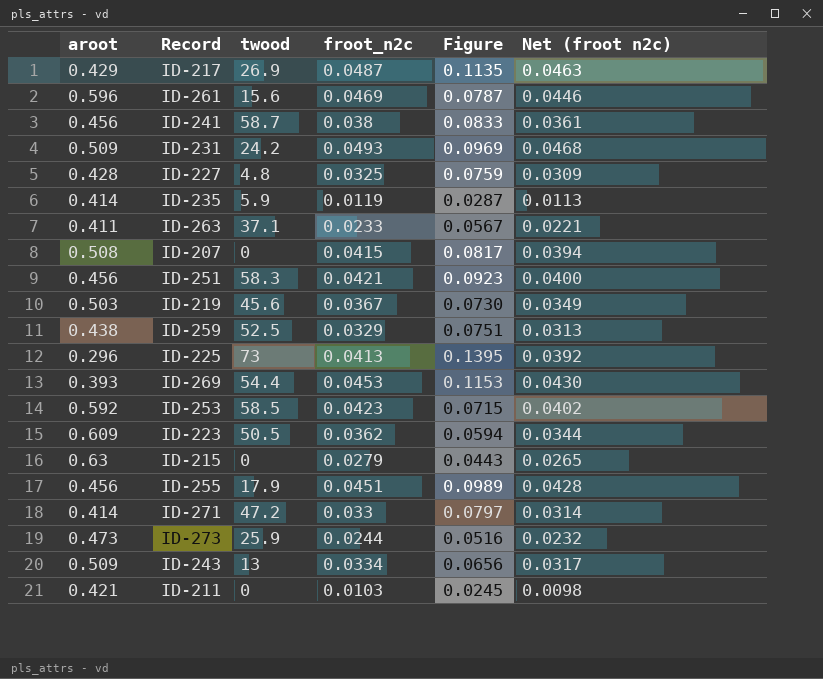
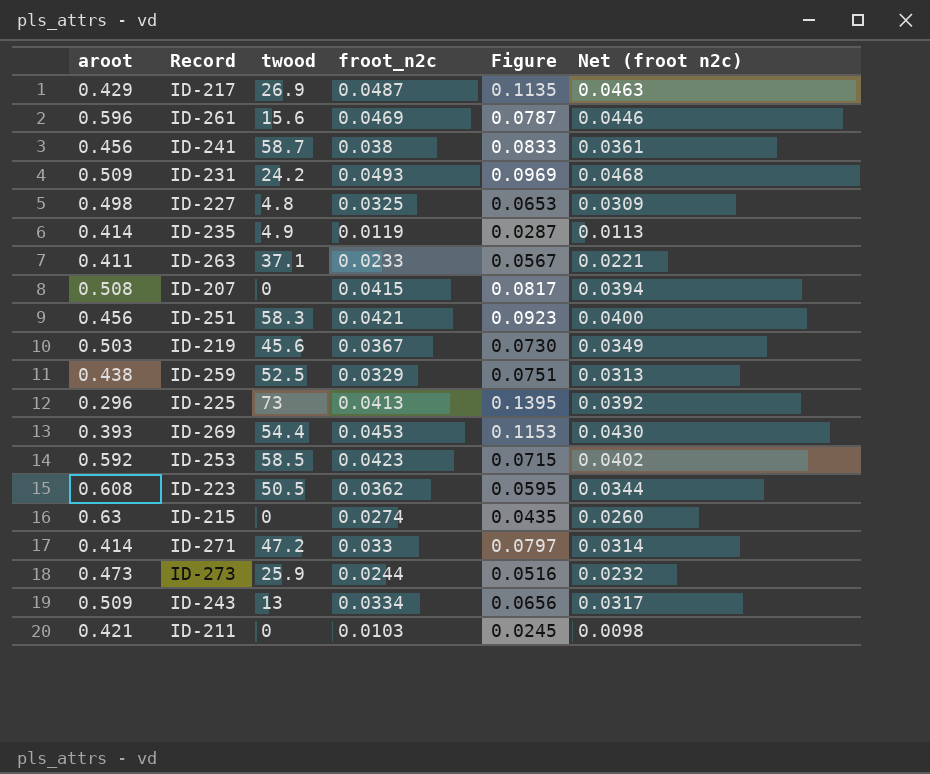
row ID-255: 0.456 | 17.9 | 0.0451 | 0.0989 | 0.0428 -> none
ID-227 | aroot: 0.428 -> 0.498
ID-227 | Figure: 0.0759 -> 0.0653
ID-235 | twood: 5.9 -> 4.9
ID-223 | aroot: 0.609 -> 0.608
ID-223 | Figure: 0.0594 -> 0.0595
ID-215 | froot_n2c: 0.0279 -> 0.0274
ID-215 | Figure: 0.0443 -> 0.0435
ID-215 | Net (froot n2c): 0.0265 -> 0.0260

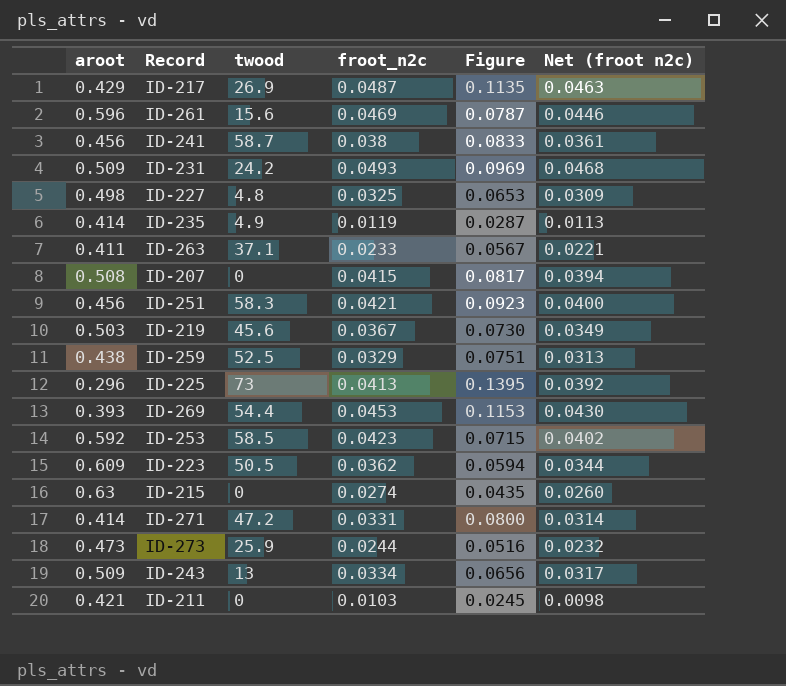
ID-223 | aroot: 0.608 -> 0.609
ID-223 | Figure: 0.0595 -> 0.0594
ID-271 | froot_n2c: 0.033 -> 0.0331
ID-271 | Figure: 0.0797 -> 0.0800

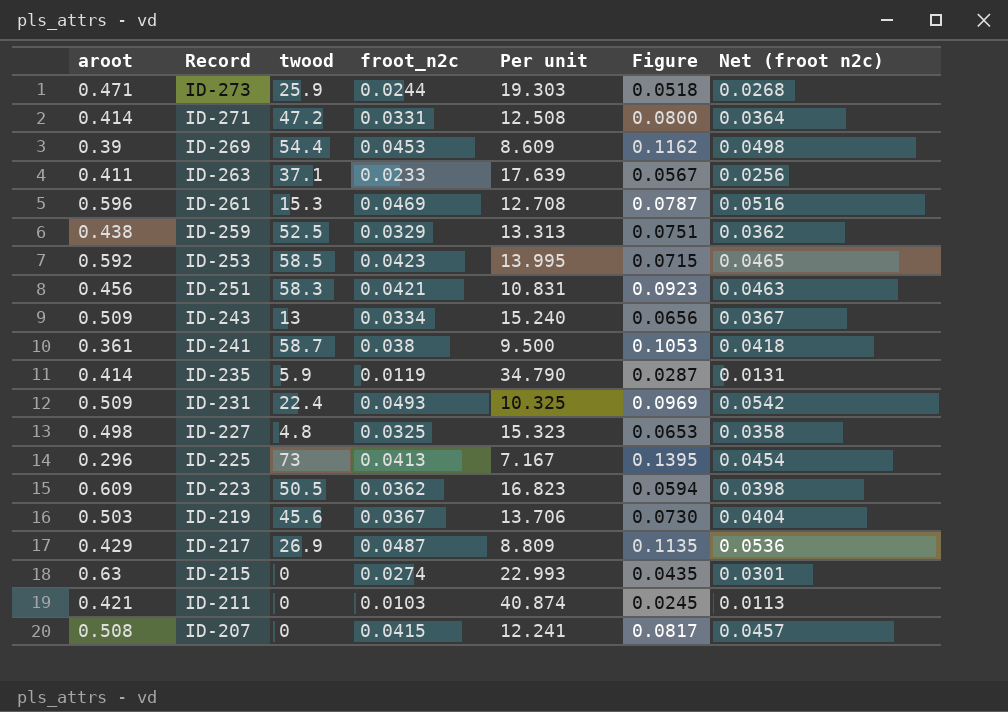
row order: none -> Record descending
column Per unit | formula: none -> [aroot] / [froot_n2c]
column Net (froot n2c) | formula: [froot_n2c] * 0.95 -> [froot_n2c] * 1.1
ID-273 | aroot: 0.473 -> 0.471
ID-273 | Figure: 0.0516 -> 0.0518
ID-269 | aroot: 0.393 -> 0.39
ID-269 | Figure: 0.1153 -> 0.1162
ID-261 | twood: 15.6 -> 15.3
ID-241 | aroot: 0.456 -> 0.361
ID-241 | Figure: 0.0833 -> 0.1053
ID-235 | twood: 4.9 -> 5.9
ID-231 | twood: 24.2 -> 22.4

